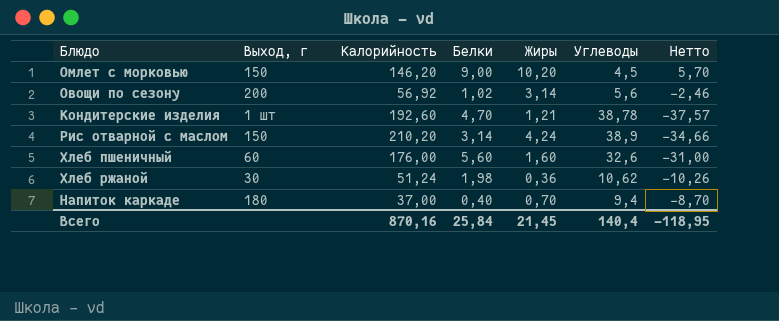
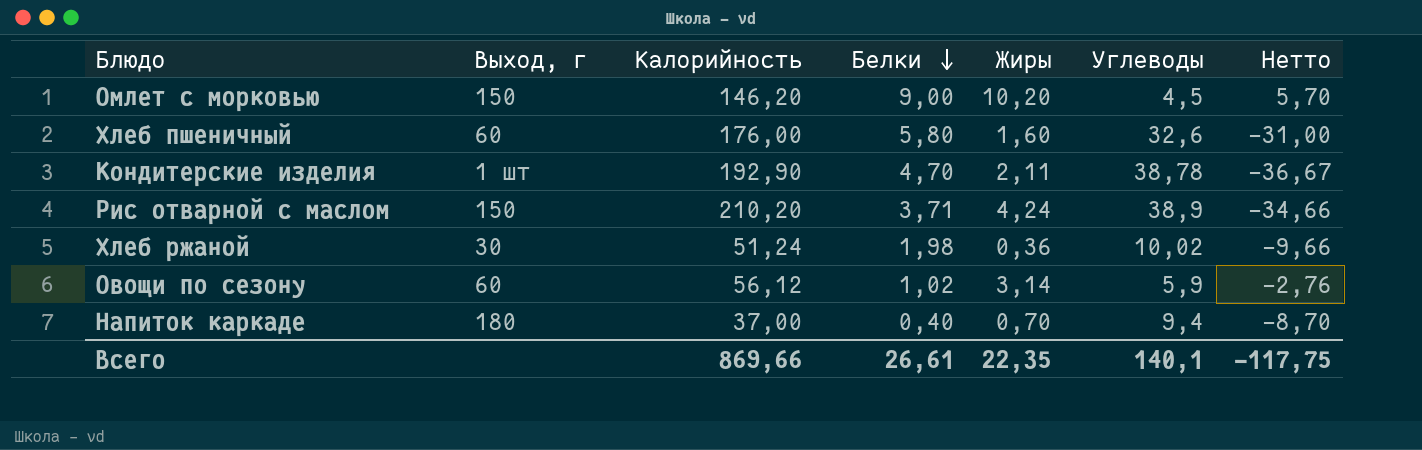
row order: none -> Белки descending
Хлеб пшеничный | Белки: 5,60 -> 5,80
Кондитерские изделия | Калорийность: 192,60 -> 192,90
Кондитерские изделия | Жиры: 1,21 -> 2,11
Кондитерские изделия | Нетто: -37,57 -> -36,67
Рис отварной с маслом | Белки: 3,14 -> 3,71
Хлеб ржаной | Углеводы: 10,62 -> 10,02
Хлеб ржаной | Нетто: -10,26 -> -9,66
Овощи по сезону | Выход, г: 200 -> 60
Овощи по сезону | Калорийность: 56,92 -> 56,12
Овощи по сезону | Углеводы: 5,6 -> 5,9
Овощи по сезону | Нетто: -2,46 -> -2,76
Всего | Калорийность: 870,16 -> 869,66
Всего | Белки: 25,84 -> 26,61
Всего | Жиры: 21,45 -> 22,35
Всего | Углеводы: 140,4 -> 140,1
Всего | Нетто: -118,95 -> -117,75

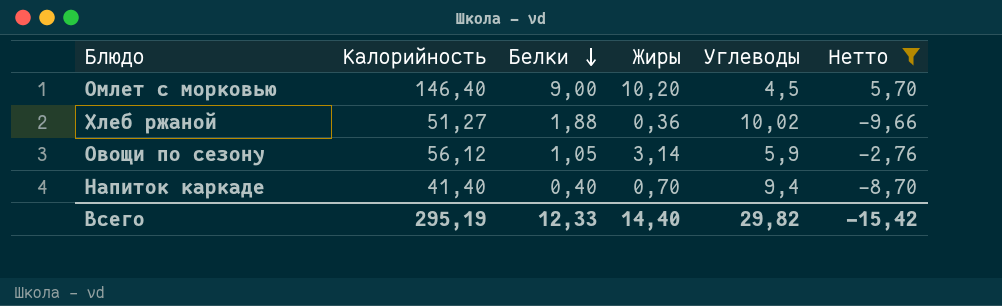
filter: none -> Нетто >= -9,66
column Выход, г | position: 2 -> none
Омлет с морковью | Калорийность: 146,20 -> 146,40
Хлеб ржаной | Калорийность: 51,24 -> 51,27
Хлеб ржаной | Белки: 1,98 -> 1,88
Овощи по сезону | Белки: 1,02 -> 1,05
Напиток каркаде | Калорийность: 37,00 -> 41,40
Всего | Калорийность: 869,66 -> 295,19
Всего | Белки: 26,61 -> 12,33
Всего | Жиры: 22,35 -> 14,40
Всего | Углеводы: 140,1 -> 29,82
Всего | Нетто: -117,75 -> -15,42

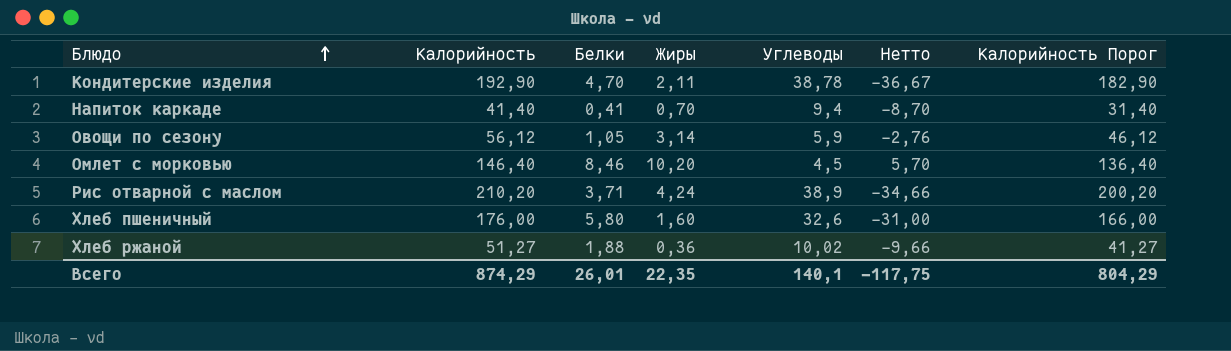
filter: Нетто >= -9,66 -> none
row order: Белки descending -> Блюдо ascending
column Калорийность Порог | formula: none -> [Калорийность] - 10
Напиток каркаде | Белки: 0,40 -> 0,41
Омлет с морковью | Белки: 9,00 -> 8,46
Всего | Калорийность: 295,19 -> 874,29
Всего | Белки: 12,33 -> 26,01
Всего | Жиры: 14,40 -> 22,35
Всего | Углеводы: 29,82 -> 140,1
Всего | Нетто: -15,42 -> -117,75

